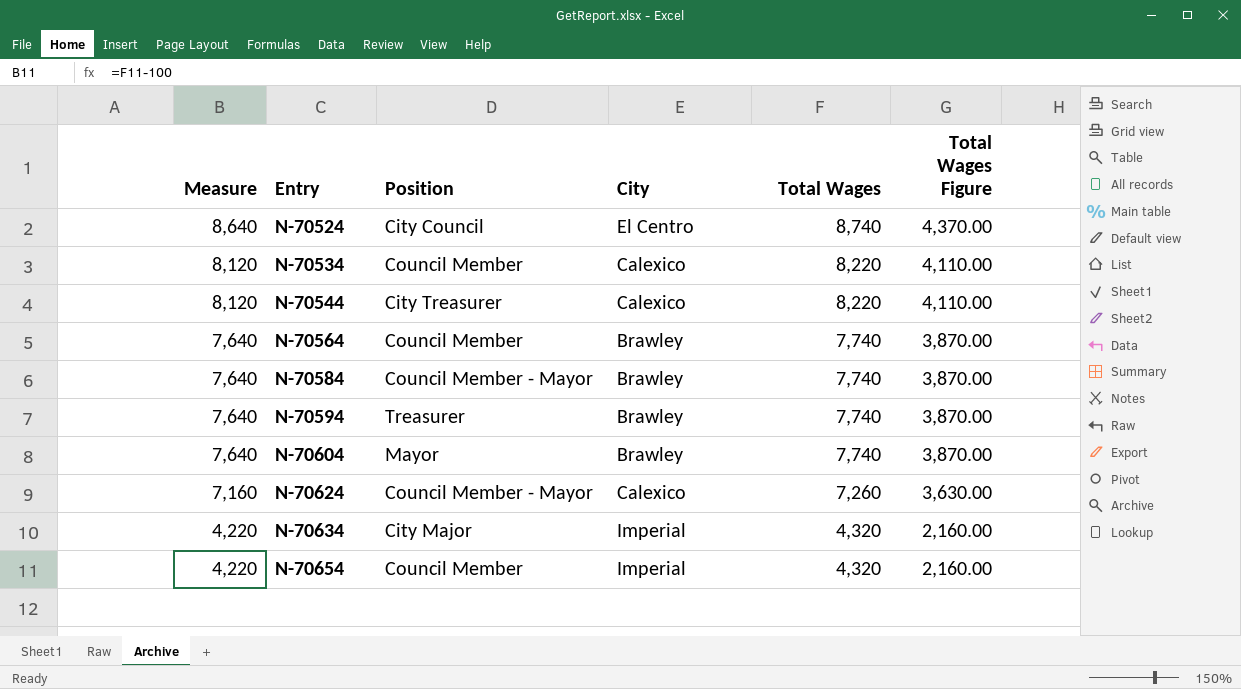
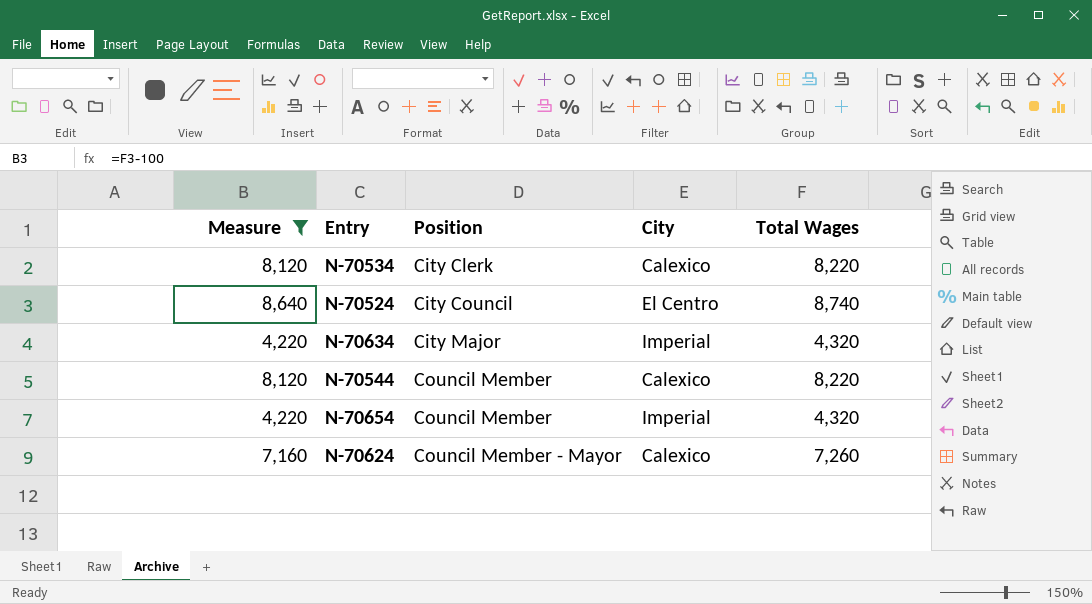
filter: none -> Measure != 7,640
row order: Measure descending -> Position ascending
column Total Wages Figure | formula: [Total Wages] * 0.5 -> none
N-70534 | Position: Council Member -> City Clerk
N-70544 | Position: City Treasurer -> Council Member

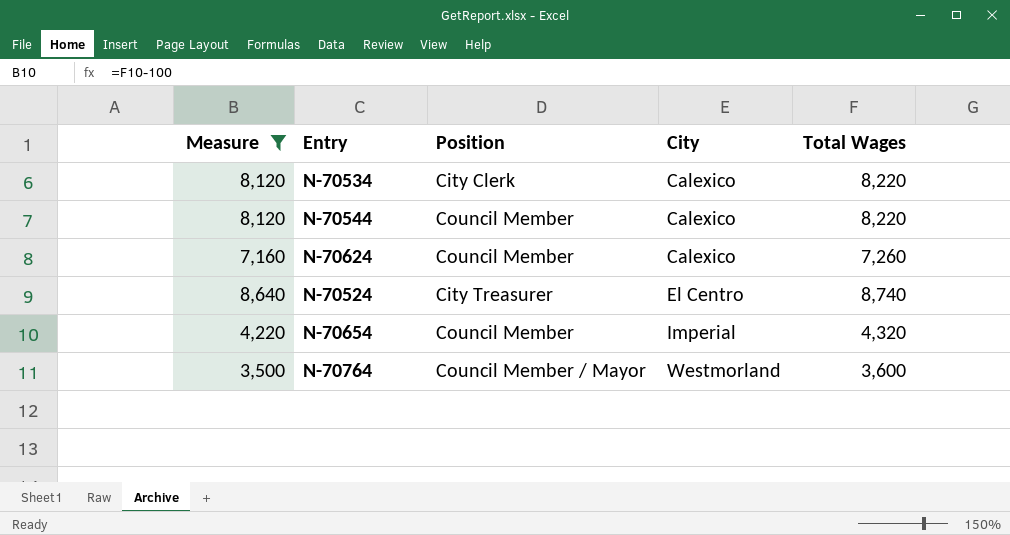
row order: Position ascending -> City ascending
row N-70634: 4,220 | City Major | Imperial | 4,320 -> none
N-70624 | Position: Council Member - Mayor -> Council Member
N-70524 | Position: City Council -> City Treasurer
row N-70764: none -> 3,500 | Council Member / Mayor | Westmorland | 3,600

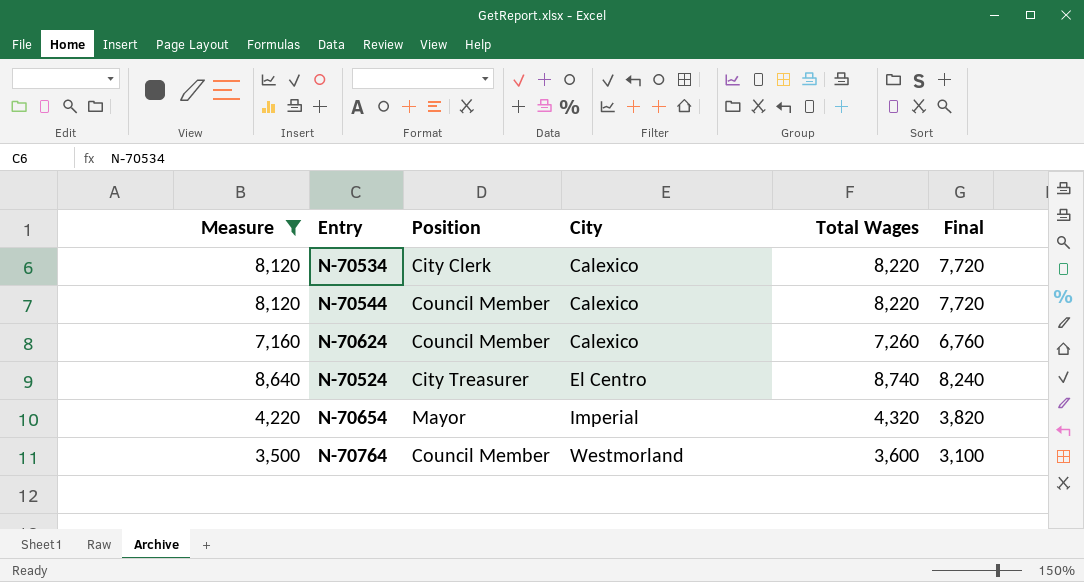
column Final | formula: none -> [Total Wages] - 500
N-70654 | Position: Council Member -> Mayor
N-70764 | Position: Council Member / Mayor -> Council Member

